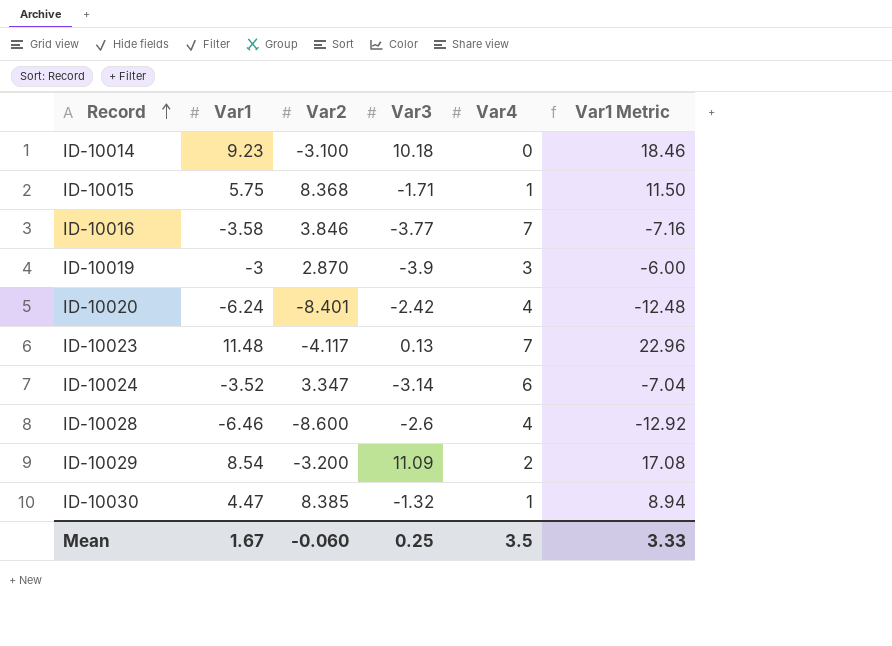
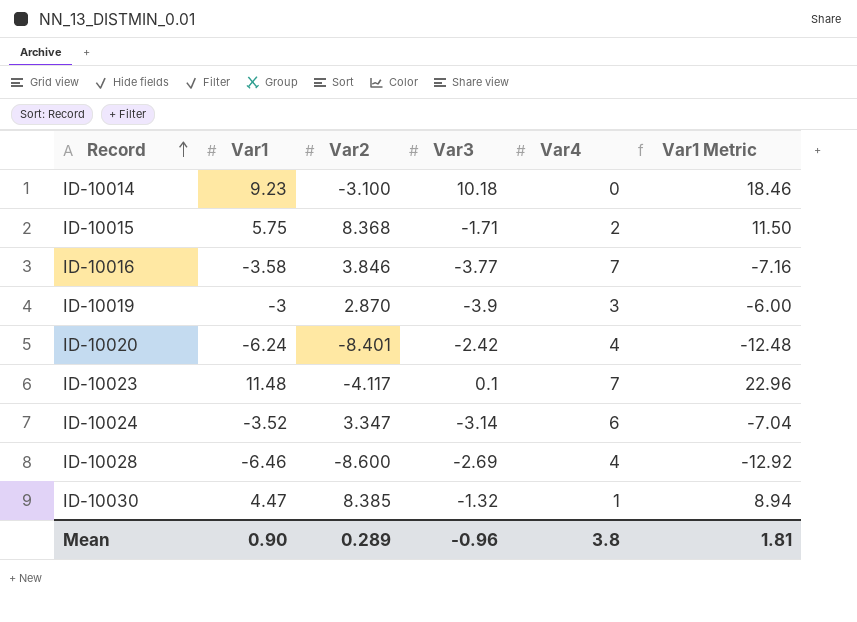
row ID-10029: 8.54 | -3.200 | 11.09 | 2 | 17.08 -> none
ID-10015 | Var4: 1 -> 2
ID-10023 | Var3: 0.13 -> 0.1
ID-10028 | Var3: -2.6 -> -2.69
Mean | Var1: 1.67 -> 0.90
Mean | Var2: -0.060 -> 0.289
Mean | Var3: 0.25 -> -0.96
Mean | Var4: 3.5 -> 3.8
Mean | Var1 Metric: 3.33 -> 1.81

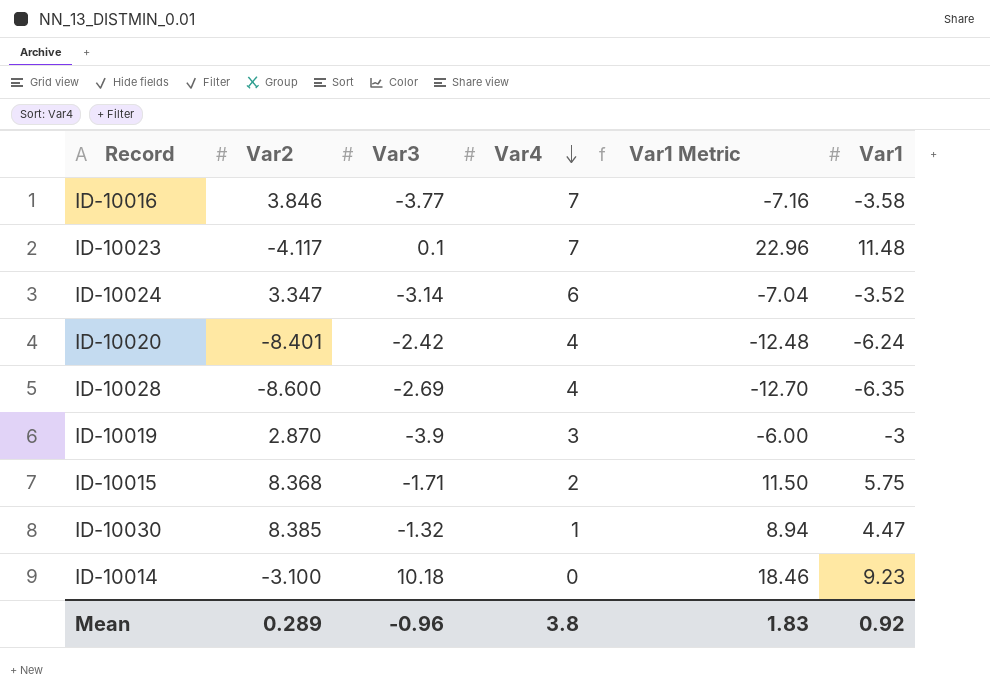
row order: Record ascending -> Var4 descending
column Var1 | position: 2 -> 6
ID-10028 | Var1 Metric: -12.92 -> -12.70
ID-10028 | Var1: -6.46 -> -6.35
Mean | Var1 Metric: 1.81 -> 1.83
Mean | Var1: 0.90 -> 0.92

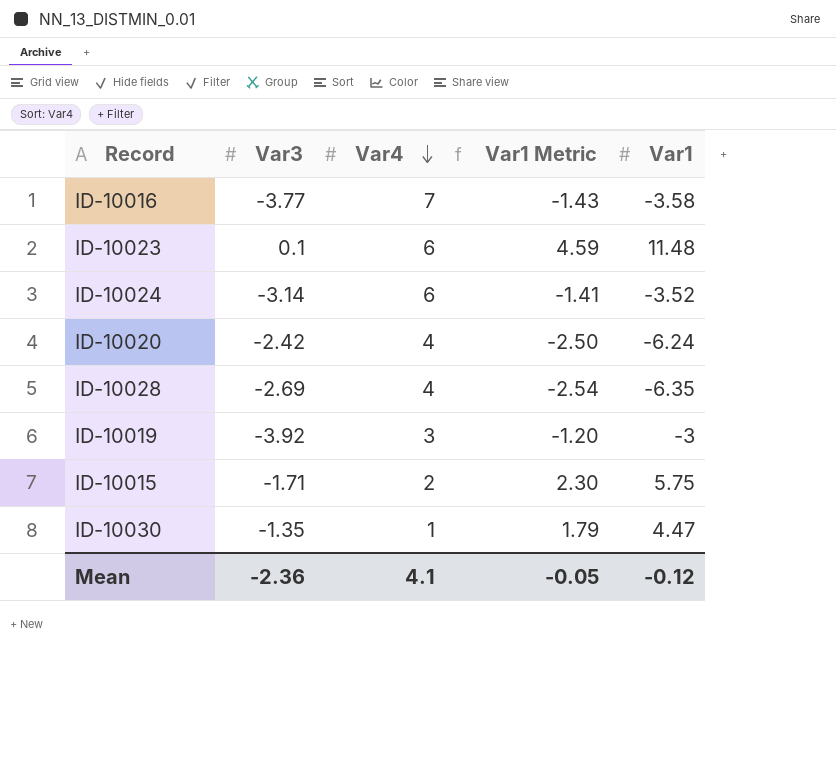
column Var2 | position: 2 -> none
column Var1 Metric | formula: [Var1] * 2 -> [Var1] * 0.4
row ID-10014: -3.100 | 10.18 | 0 | 18.46 | 9.23 -> none
ID-10023 | Var4: 7 -> 6
ID-10019 | Var3: -3.9 -> -3.92
ID-10030 | Var3: -1.32 -> -1.35
Mean | Var3: -0.96 -> -2.36
Mean | Var4: 3.8 -> 4.1
Mean | Var1 Metric: 1.83 -> -0.05
Mean | Var1: 0.92 -> -0.12

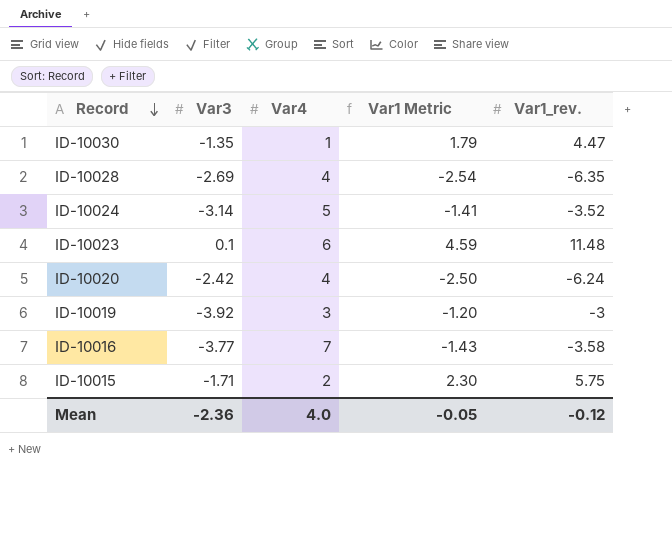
row order: Var4 descending -> Record descending
column name: Var1 -> Var1_rev.
ID-10024 | Var4: 6 -> 5
Mean | Var4: 4.1 -> 4.0

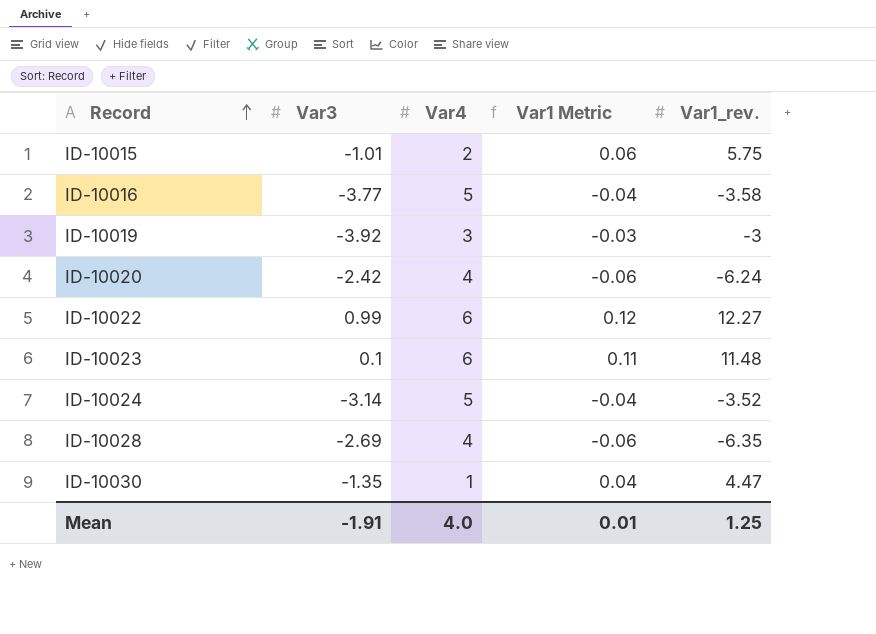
row order: Record descending -> Record ascending
column Var1 Metric | formula: [Var1_rev.] * 0.4 -> [Var1_rev.] * 0.01
ID-10015 | Var3: -1.71 -> -1.01
ID-10016 | Var4: 7 -> 5
row ID-10022: none -> 0.99 | 6 | 0.12 | 12.27
Mean | Var3: -2.36 -> -1.91
Mean | Var1 Metric: -0.05 -> 0.01
Mean | Var1_rev.: -0.12 -> 1.25

